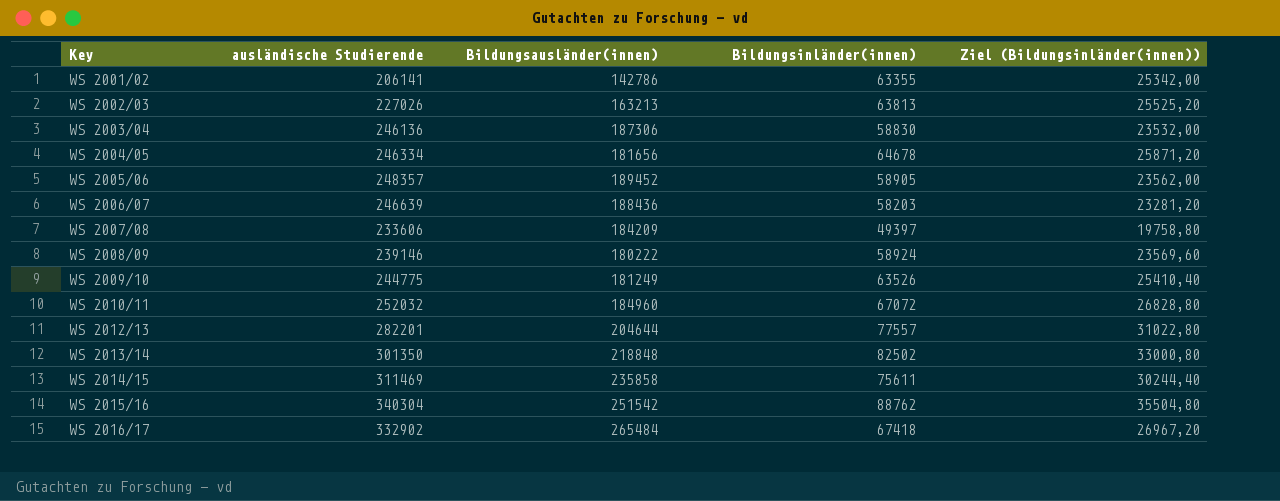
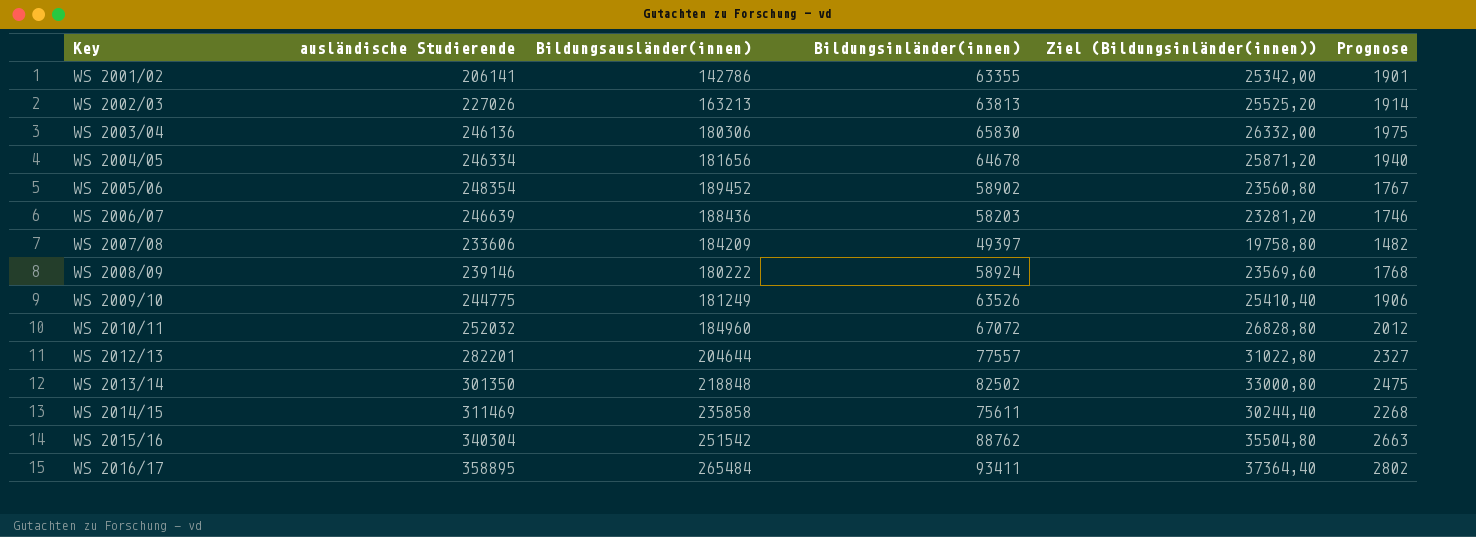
column Prognose | formula: none -> [Bildungsinländer(innen)] * 0,03
WS 2003/04 | Bildungsausländer(innen): 187306 -> 180306
WS 2003/04 | Bildungsinländer(innen): 58830 -> 65830
WS 2003/04 | Ziel (Bildungsinländer(innen)): 23532,00 -> 26332,00
WS 2005/06 | ausländische Studierende: 248357 -> 248354
WS 2005/06 | Bildungsinländer(innen): 58905 -> 58902
WS 2005/06 | Ziel (Bildungsinländer(innen)): 23562,00 -> 23560,80
WS 2016/17 | ausländische Studierende: 332902 -> 358895
WS 2016/17 | Bildungsinländer(innen): 67418 -> 93411
WS 2016/17 | Ziel (Bildungsinländer(innen)): 26967,20 -> 37364,40

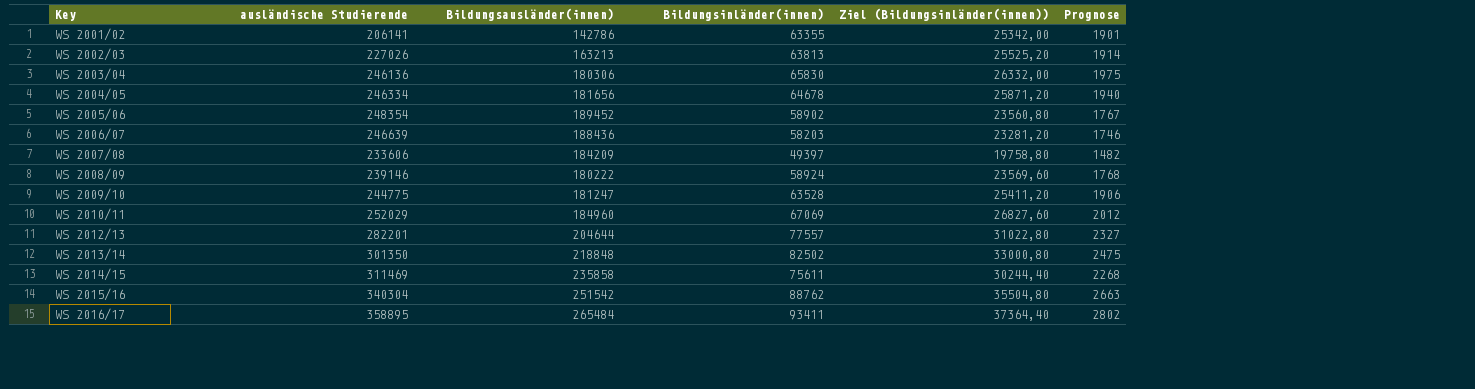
WS 2009/10 | Bildungsausländer(innen): 181249 -> 181247
WS 2009/10 | Bildungsinländer(innen): 63526 -> 63528
WS 2009/10 | Ziel (Bildungsinländer(innen)): 25410,40 -> 25411,20
WS 2010/11 | ausländische Studierende: 252032 -> 252029
WS 2010/11 | Bildungsinländer(innen): 67072 -> 67069
WS 2010/11 | Ziel (Bildungsinländer(innen)): 26828,80 -> 26827,60

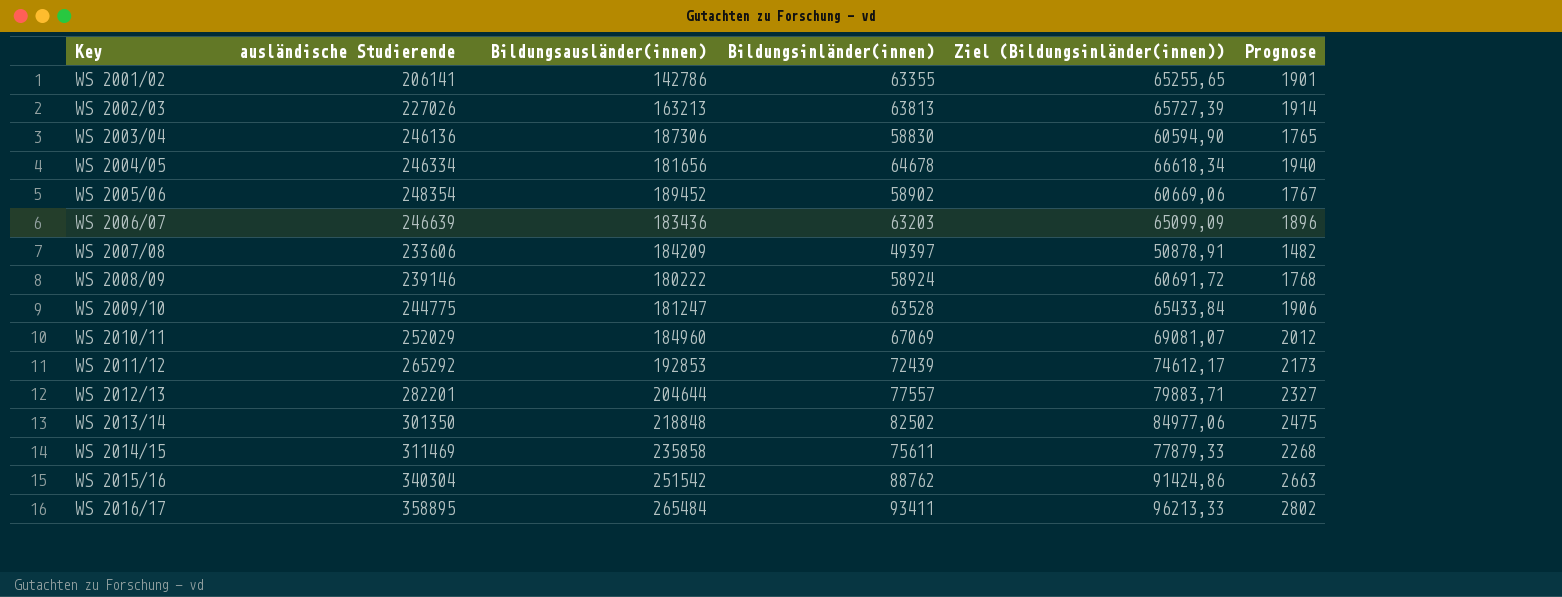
column Ziel (Bildungsinländer(innen)) | formula: [Bildungsinländer(innen)] * 0,4 -> [Bildungsinländer(innen)] * 1,03
WS 2003/04 | Bildungsausländer(innen): 180306 -> 187306
WS 2003/04 | Bildungsinländer(innen): 65830 -> 58830
WS 2003/04 | Prognose: 1975 -> 1765
WS 2006/07 | Bildungsausländer(innen): 188436 -> 183436
WS 2006/07 | Bildungsinländer(innen): 58203 -> 63203
WS 2006/07 | Prognose: 1746 -> 1896
row WS 2011/12: none -> 265292 | 192853 | 72439 | 74612,17 | 2173

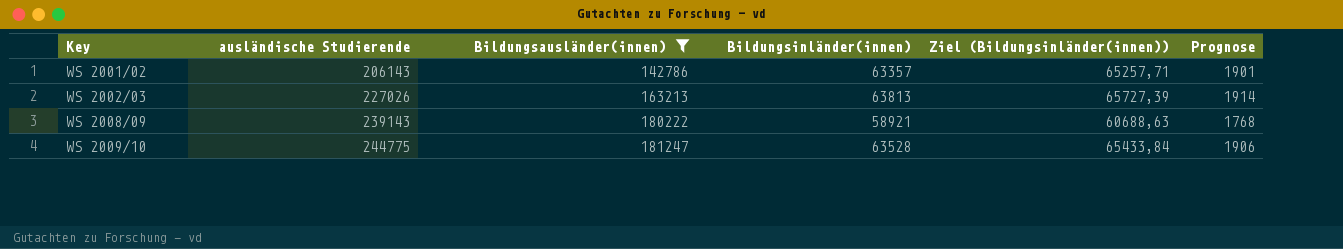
filter: none -> Bildungsausländer(innen) <= 181247
WS 2001/02 | ausländische Studierende: 206141 -> 206143
WS 2001/02 | Bildungsinländer(innen): 63355 -> 63357
WS 2001/02 | Ziel (Bildungsinländer(innen)): 65255,65 -> 65257,71
WS 2008/09 | ausländische Studierende: 239146 -> 239143
WS 2008/09 | Bildungsinländer(innen): 58924 -> 58921
WS 2008/09 | Ziel (Bildungsinländer(innen)): 60691,72 -> 60688,63

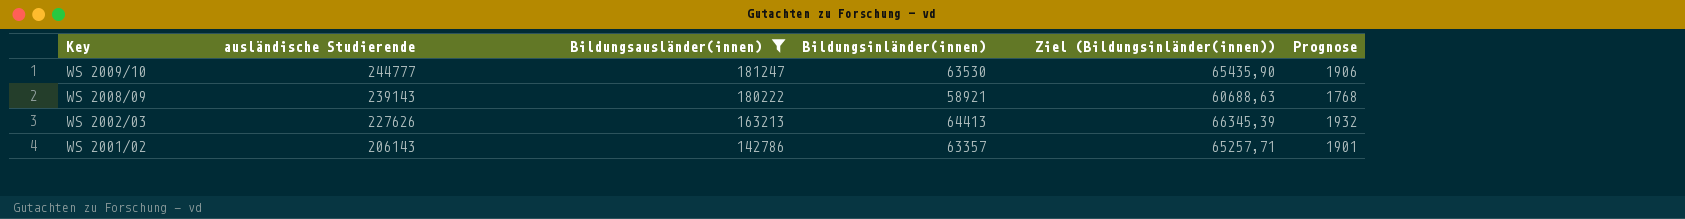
row order: Key ascending -> Key descending
WS 2009/10 | ausländische Studierende: 244775 -> 244777
WS 2009/10 | Bildungsinländer(innen): 63528 -> 63530
WS 2009/10 | Ziel (Bildungsinländer(innen)): 65433,84 -> 65435,90
WS 2002/03 | ausländische Studierende: 227026 -> 227626
WS 2002/03 | Bildungsinländer(innen): 63813 -> 64413
WS 2002/03 | Ziel (Bildungsinländer(innen)): 65727,39 -> 66345,39
WS 2002/03 | Prognose: 1914 -> 1932

